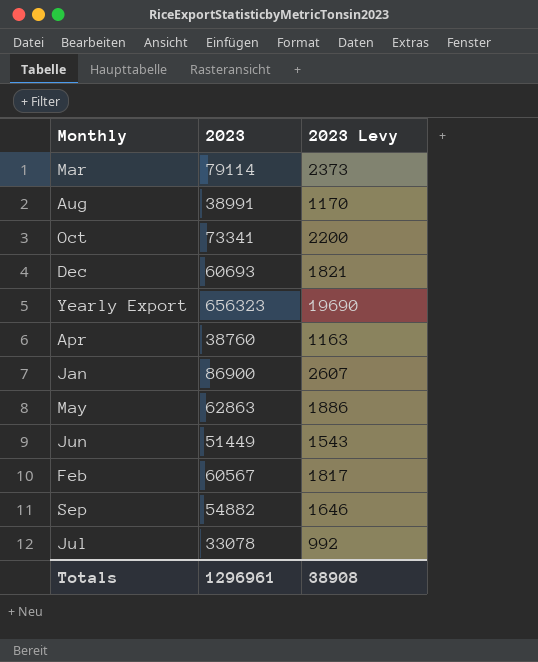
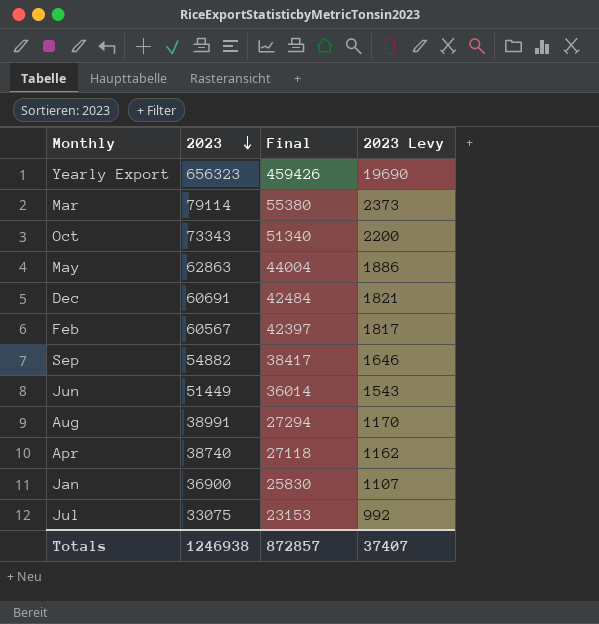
row order: none -> 2023 descending
column Final | formula: none -> [2023] * 0.7
Oct | 2023: 73341 -> 73343
Dec | 2023: 60693 -> 60691
Apr | 2023: 38760 -> 38740
Apr | 2023 Levy: 1163 -> 1162
Jan | 2023: 86900 -> 36900
Jan | 2023 Levy: 2607 -> 1107
Jul | 2023: 33078 -> 33075
Totals | 2023: 1296961 -> 1246938
Totals | 2023 Levy: 38908 -> 37407

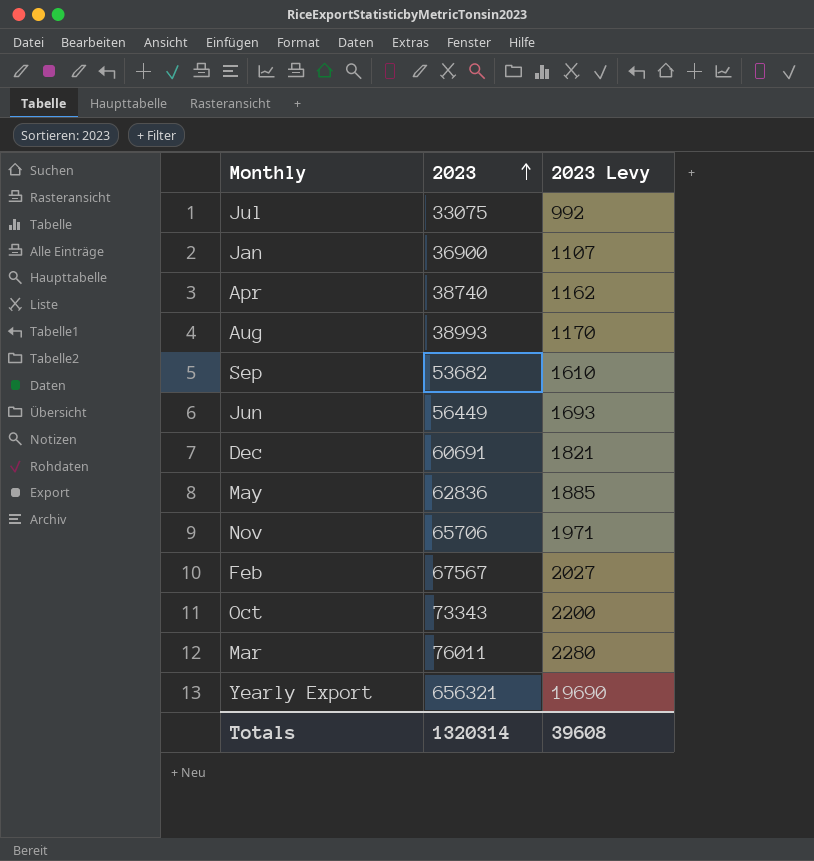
row order: 2023 descending -> 2023 ascending
column Final | formula: [2023] * 0.7 -> none
Aug | 2023: 38991 -> 38993
Sep | 2023: 54882 -> 53682
Sep | 2023 Levy: 1646 -> 1610
Jun | 2023: 51449 -> 56449
Jun | 2023 Levy: 1543 -> 1693
May | 2023: 62863 -> 62836
May | 2023 Levy: 1886 -> 1885
row Nov: none -> 65706 | 1971
Feb | 2023: 60567 -> 67567
Feb | 2023 Levy: 1817 -> 2027
Mar | 2023: 79114 -> 76011
Mar | 2023 Levy: 2373 -> 2280
Yearly Export | 2023: 656323 -> 656321
Totals | 2023: 1246938 -> 1320314
Totals | 2023 Levy: 37407 -> 39608

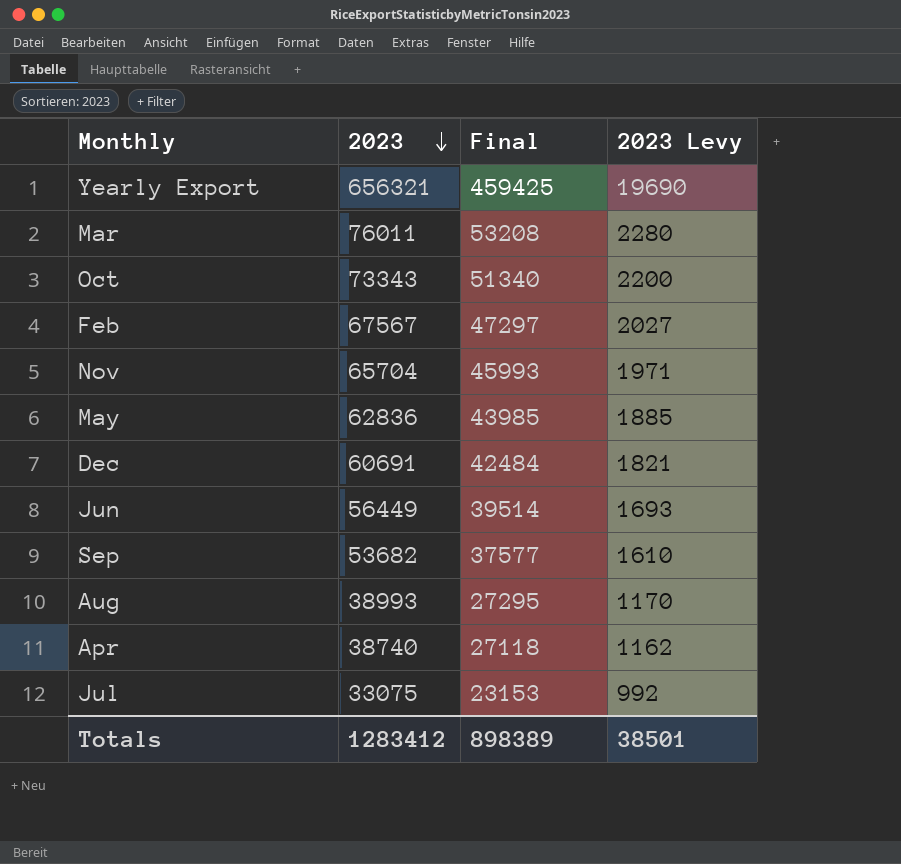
row order: 2023 ascending -> 2023 descending
column Final | formula: none -> [2023] * 0.7
row Jan: 36900 | 1107 -> none
Nov | 2023: 65706 -> 65704
Totals | 2023: 1320314 -> 1283412
Totals | 2023 Levy: 39608 -> 38501

